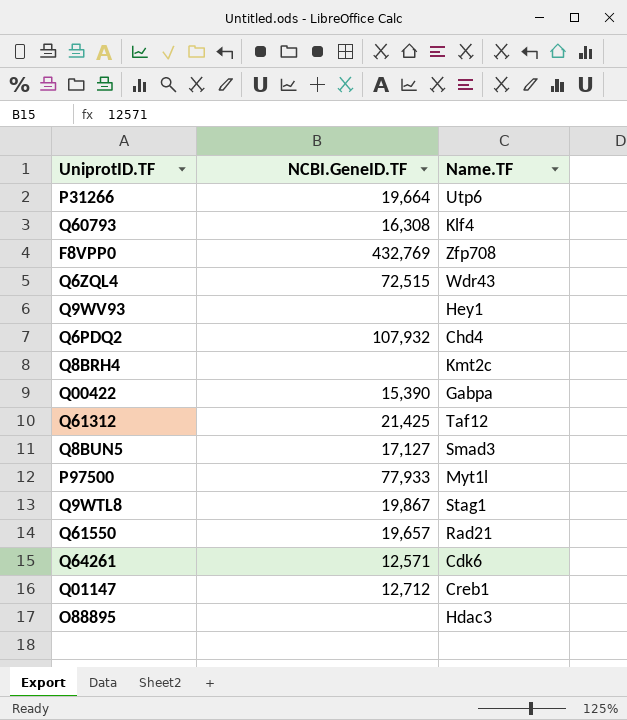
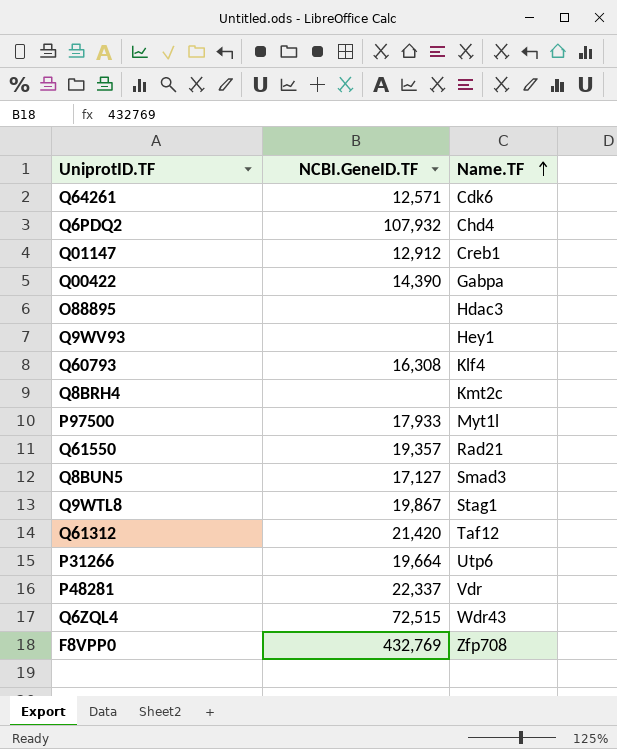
row order: none -> Name.TF ascending
Q01147 | NCBI.GeneID.TF: 12,712 -> 12,912
Q00422 | NCBI.GeneID.TF: 15,390 -> 14,390
P97500 | NCBI.GeneID.TF: 77,933 -> 17,933
Q61550 | NCBI.GeneID.TF: 19,657 -> 19,357
Q61312 | NCBI.GeneID.TF: 21,425 -> 21,420
row P48281: none -> 22,337 | Vdr

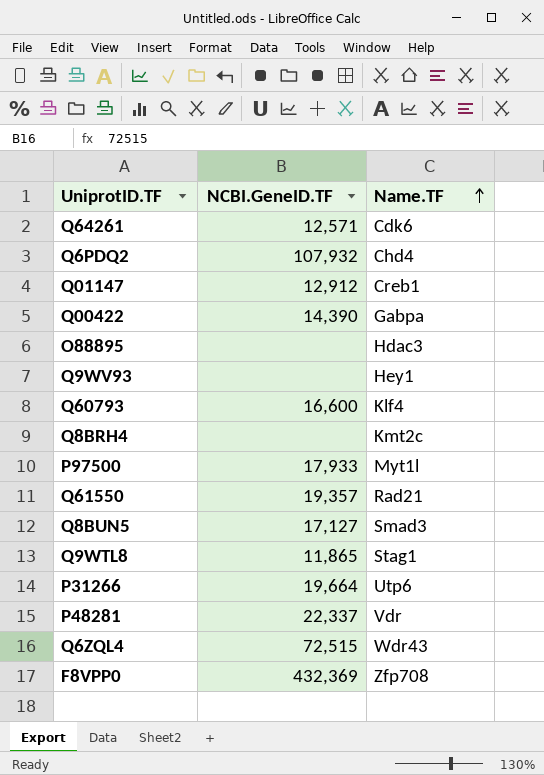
row Q61312: 21,420 | Taf12 -> none
Q60793 | NCBI.GeneID.TF: 16,308 -> 16,600
Q9WTL8 | NCBI.GeneID.TF: 19,867 -> 11,865
F8VPP0 | NCBI.GeneID.TF: 432,769 -> 432,369

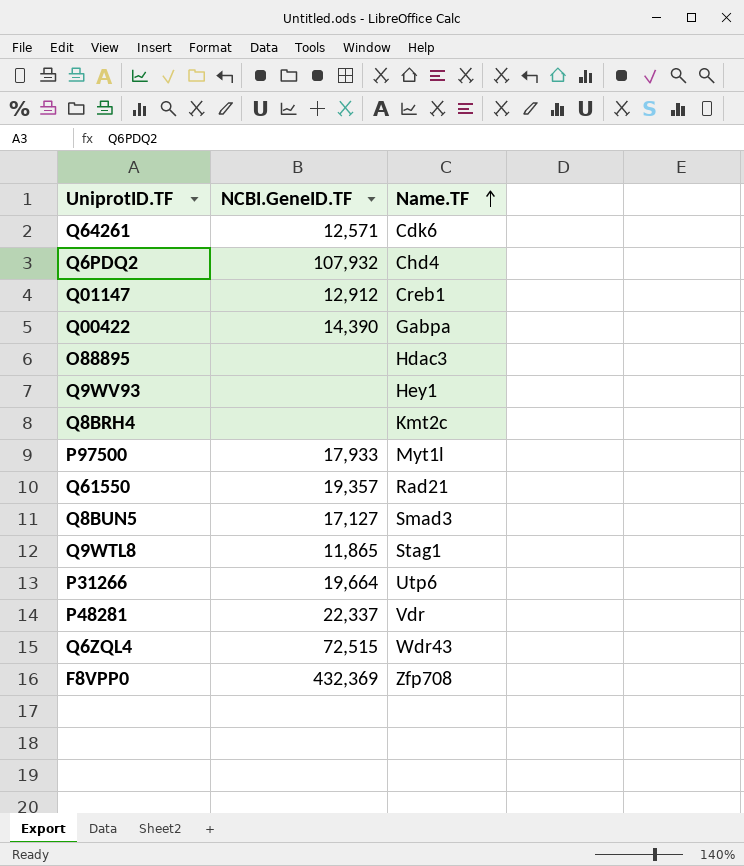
row Q60793: 16,600 | Klf4 -> none

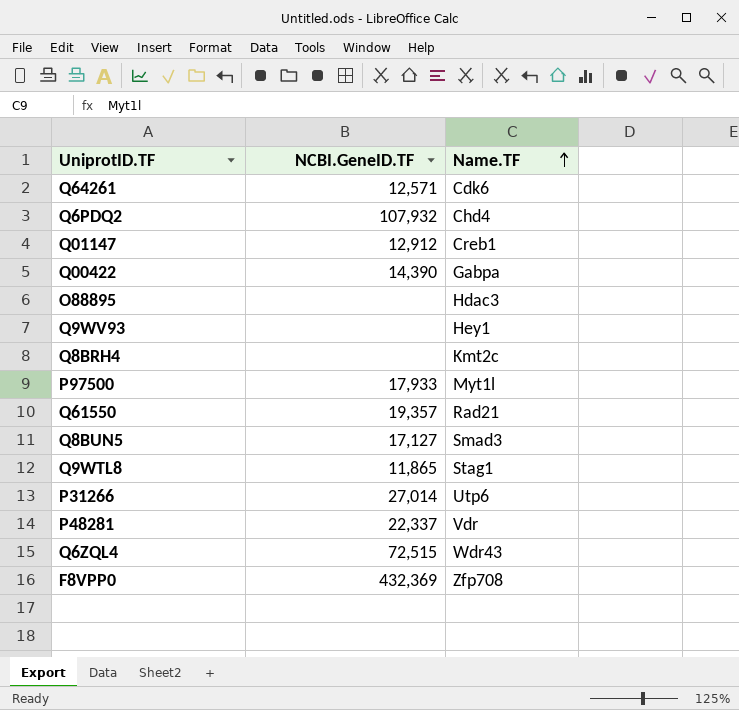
P31266 | NCBI.GeneID.TF: 19,664 -> 27,014

